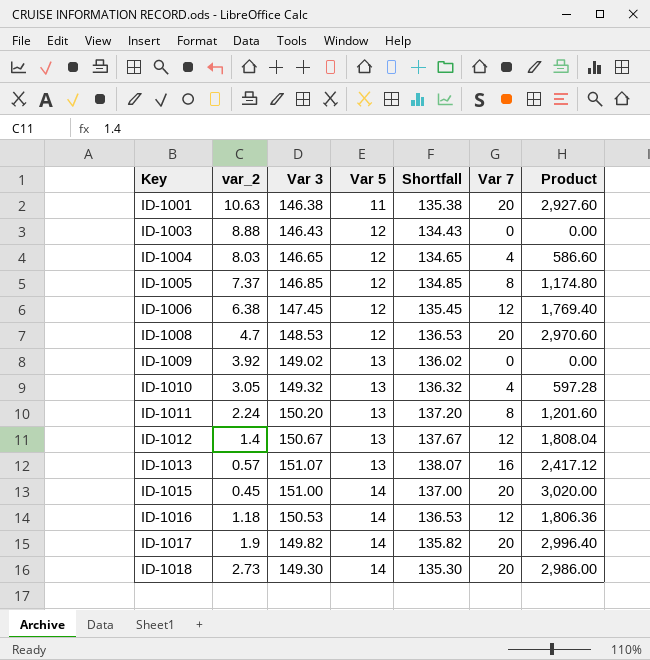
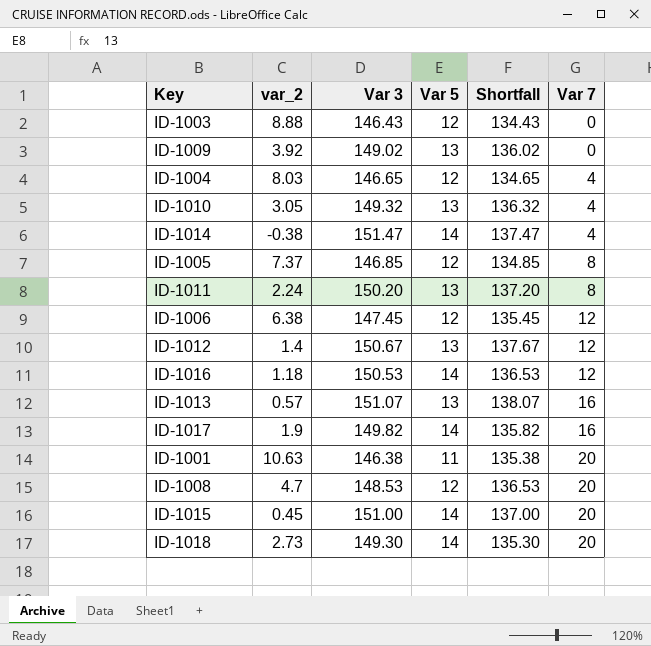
row order: Key ascending -> Var 7 ascending
column Product | formula: [Var 3] * [Var 7] -> none
row ID-1014: none -> -0.38 | 151.47 | 14 | 137.47 | 4
ID-1017 | Var 7: 20 -> 16

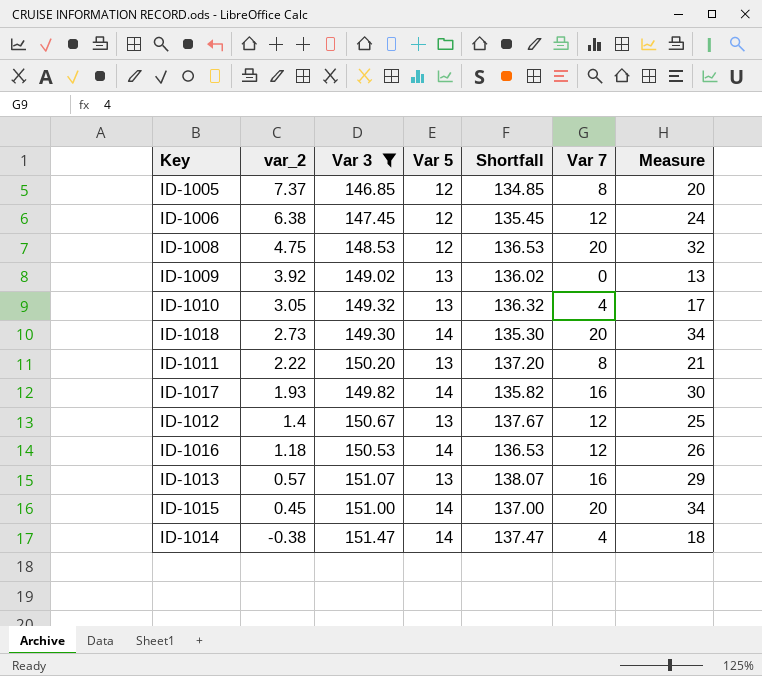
filter: none -> Var 3 >= 146.85
row order: Var 7 ascending -> var_2 descending
column Measure | formula: none -> [Var 5] + [Var 7]
ID-1008 | var_2: 4.7 -> 4.75
ID-1011 | var_2: 2.24 -> 2.22
ID-1017 | var_2: 1.9 -> 1.93

